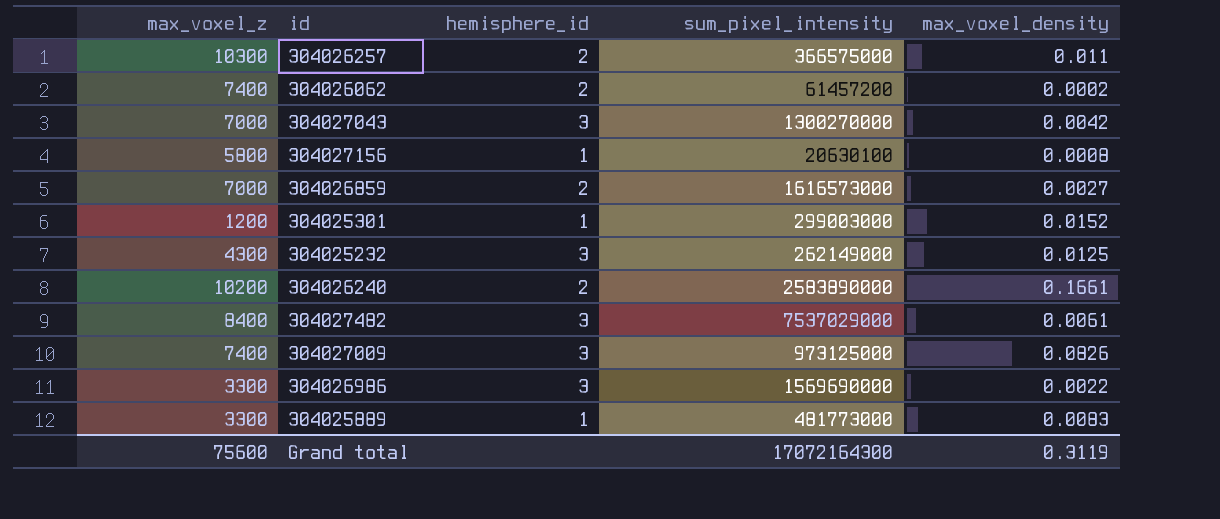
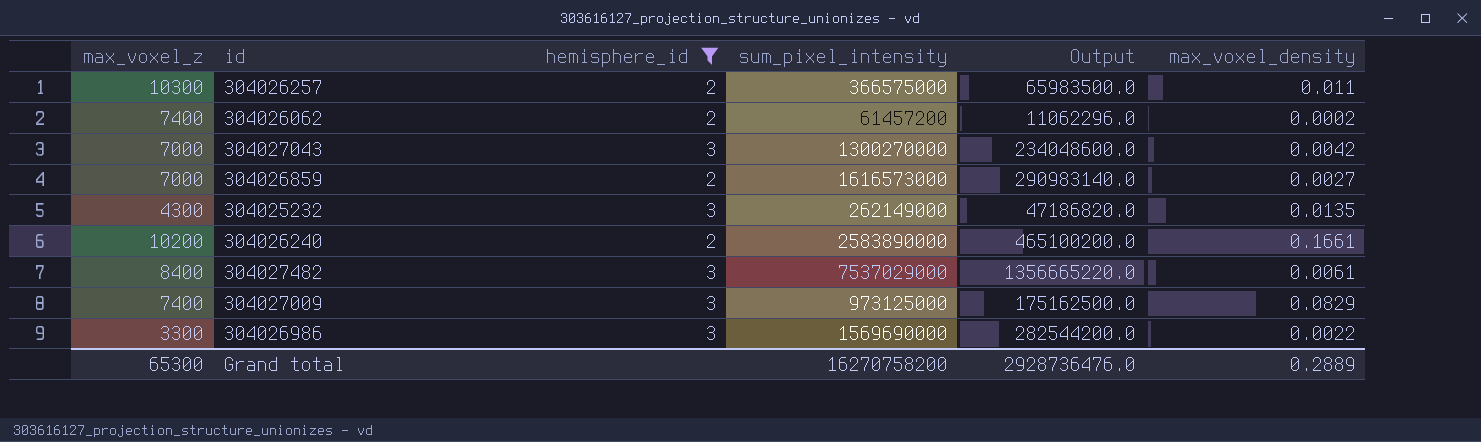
filter: none -> hemisphere_id != 1
column Output | formula: none -> [sum_pixel_intensity] * 0.18
304025232 | max_voxel_density: 0.0125 -> 0.0135
304027009 | max_voxel_density: 0.0826 -> 0.0829
Grand total | max_voxel_z: 75600 -> 65300
Grand total | sum_pixel_intensity: 17072164300 -> 16270758200
Grand total | max_voxel_density: 0.3119 -> 0.2889

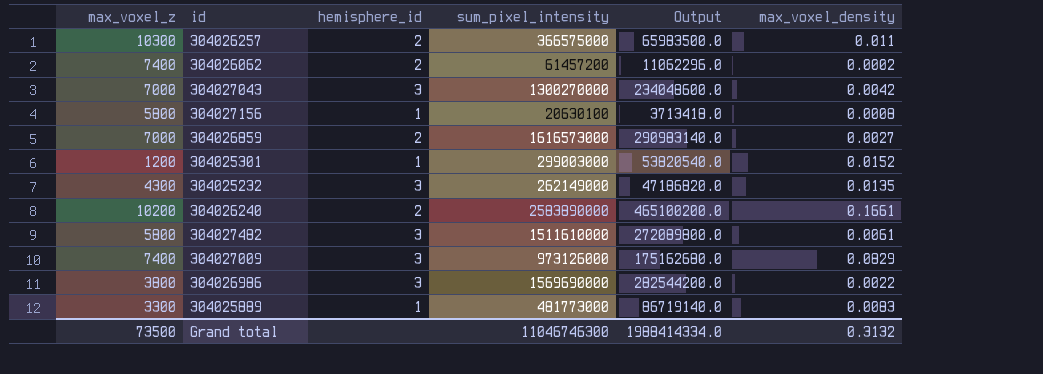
filter: hemisphere_id != 1 -> none
304027482 | max_voxel_z: 8400 -> 5800
304027482 | sum_pixel_intensity: 7537029000 -> 1511610000
304027482 | Output: 1356665220.0 -> 272089800.0
304027009 | sum_pixel_intensity: 973125000 -> 973126000
304027009 | Output: 175162500.0 -> 175162680.0
304026986 | max_voxel_z: 3300 -> 3800
Grand total | max_voxel_z: 65300 -> 73500
Grand total | sum_pixel_intensity: 16270758200 -> 11046746300
Grand total | Output: 2928736476.0 -> 1988414334.0
Grand total | max_voxel_density: 0.2889 -> 0.3132

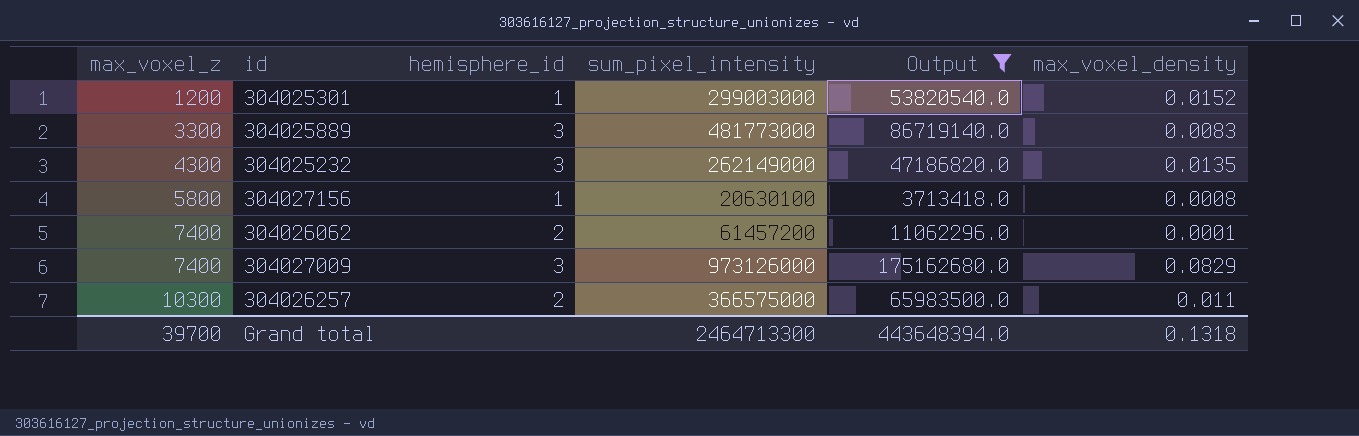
filter: none -> Output <= 175162680.0
row order: none -> max_voxel_z ascending
304025889 | hemisphere_id: 1 -> 3
304026062 | max_voxel_density: 0.0002 -> 0.0001
Grand total | max_voxel_z: 73500 -> 39700
Grand total | sum_pixel_intensity: 11046746300 -> 2464713300
Grand total | Output: 1988414334.0 -> 443648394.0
Grand total | max_voxel_density: 0.3132 -> 0.1318

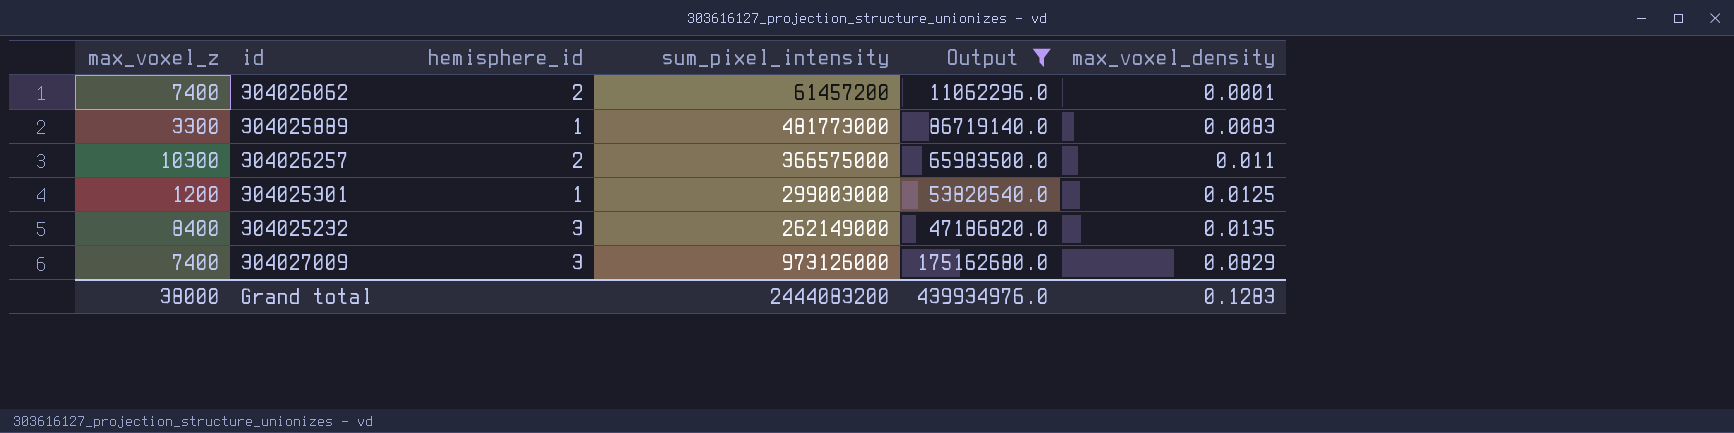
row order: max_voxel_z ascending -> max_voxel_density ascending
row 304027156: 5800 | 1 | 20630100 | 3713418.0 | 0.0008 -> none
304025889 | hemisphere_id: 3 -> 1
304025301 | max_voxel_density: 0.0152 -> 0.0125
304025232 | max_voxel_z: 4300 -> 8400
Grand total | max_voxel_z: 39700 -> 38000
Grand total | sum_pixel_intensity: 2464713300 -> 2444083200
Grand total | Output: 443648394.0 -> 439934976.0
Grand total | max_voxel_density: 0.1318 -> 0.1283

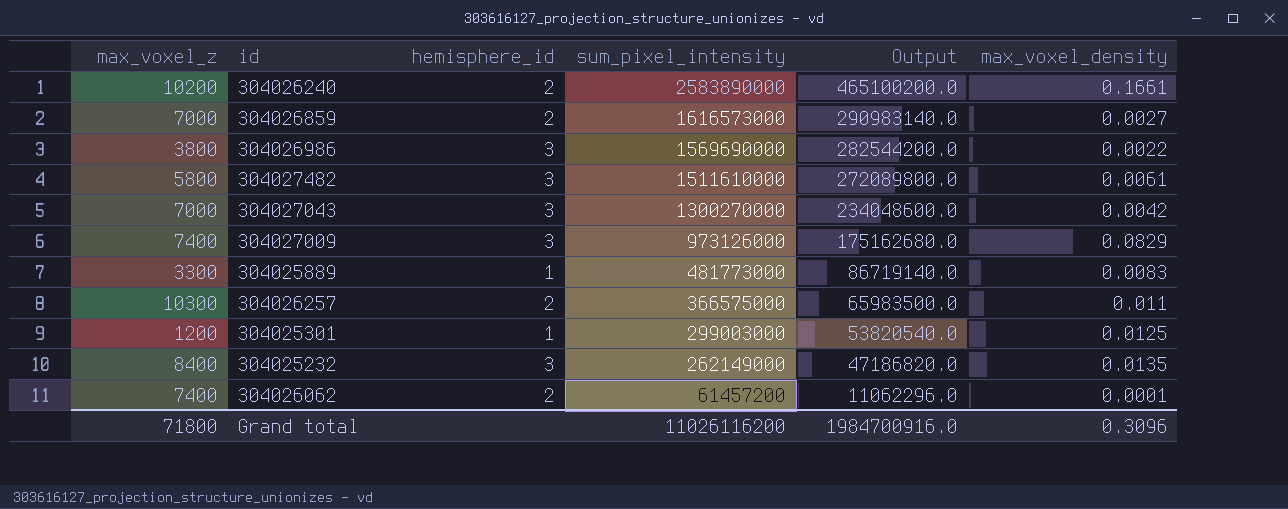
filter: Output <= 175162680.0 -> none
row order: max_voxel_density ascending -> sum_pixel_intensity descending
Grand total | max_voxel_z: 38000 -> 71800
Grand total | sum_pixel_intensity: 2444083200 -> 11026116200
Grand total | Output: 439934976.0 -> 1984700916.0
Grand total | max_voxel_density: 0.1283 -> 0.3096

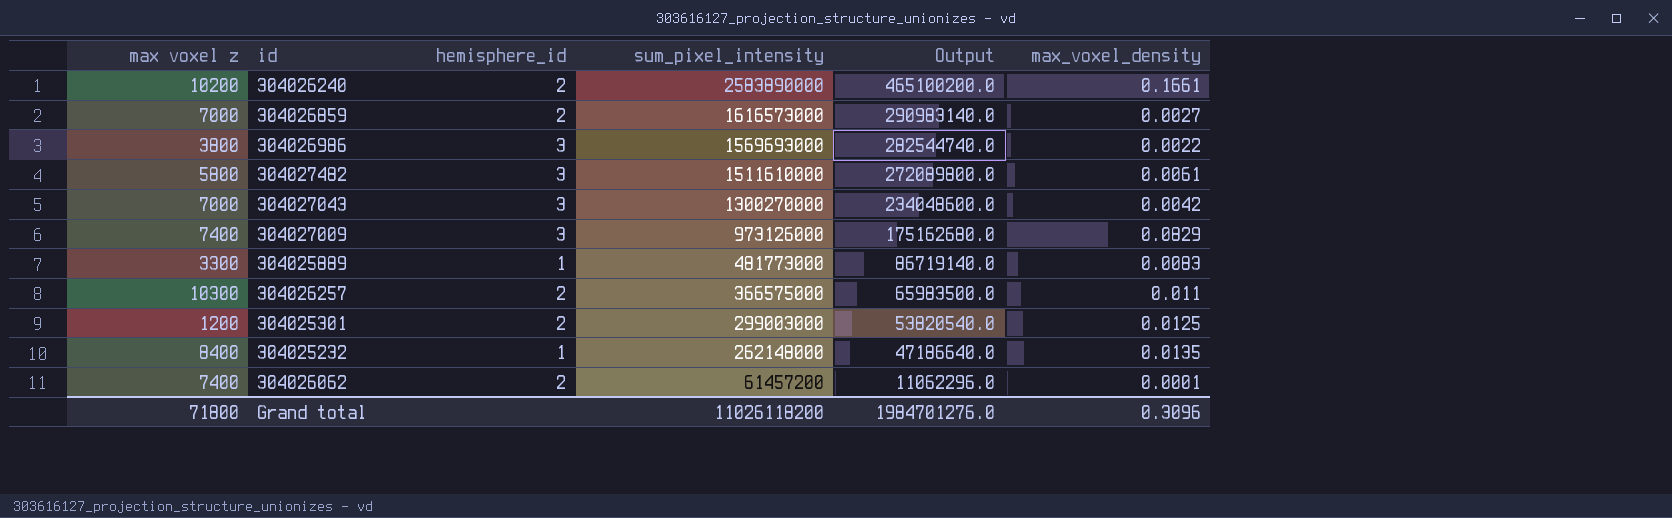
column name: max_voxel_z -> max voxel z
304026986 | sum_pixel_intensity: 1569690000 -> 1569693000
304026986 | Output: 282544200.0 -> 282544740.0
304025301 | hemisphere_id: 1 -> 2
304025232 | hemisphere_id: 3 -> 1
304025232 | sum_pixel_intensity: 262149000 -> 262148000
304025232 | Output: 47186820.0 -> 47186640.0
Grand total | sum_pixel_intensity: 11026116200 -> 11026118200
Grand total | Output: 1984700916.0 -> 1984701276.0

